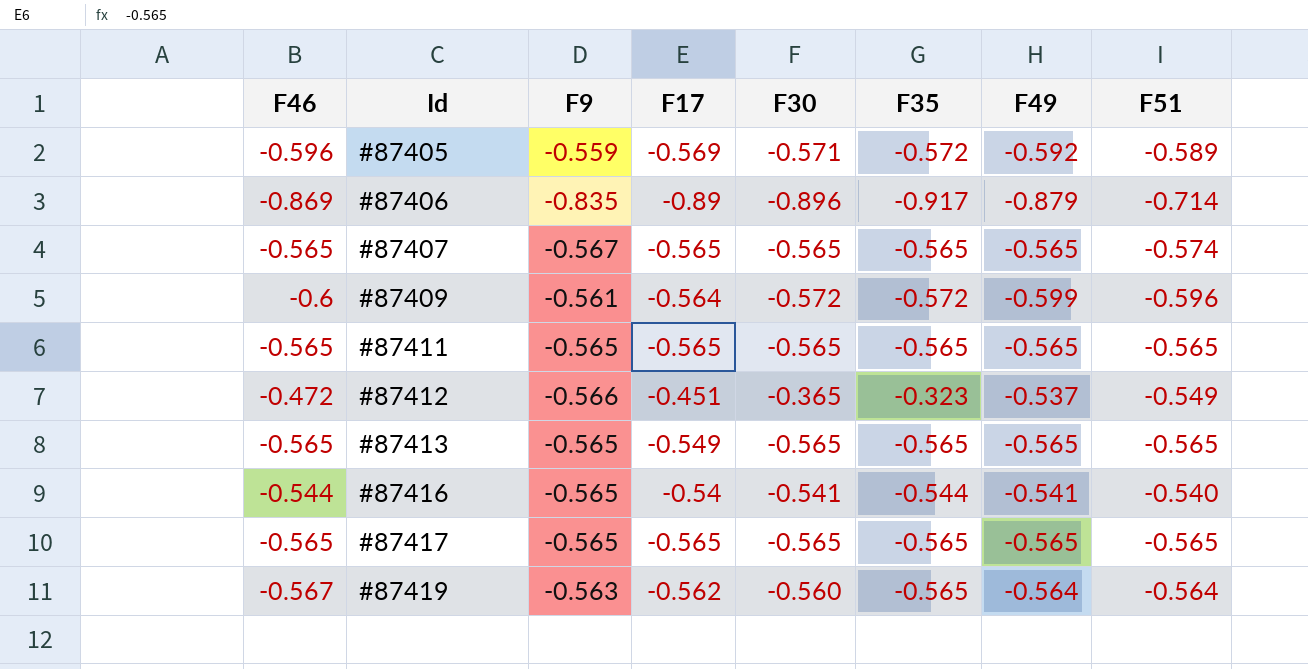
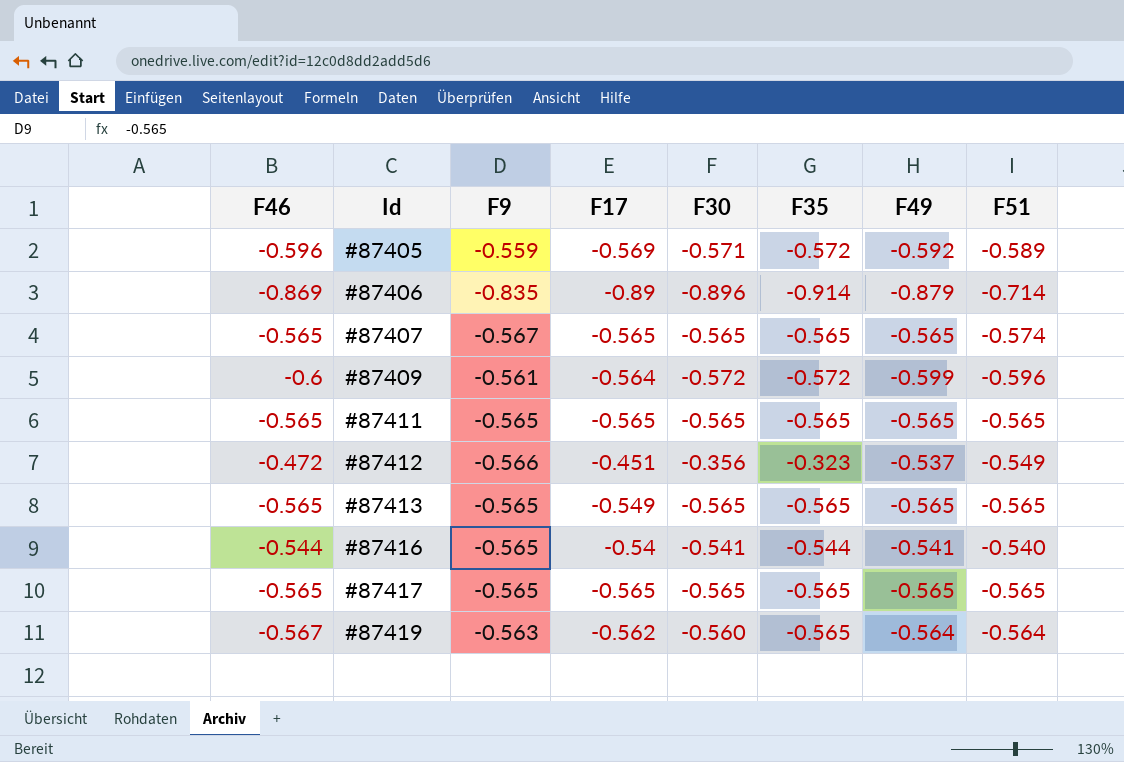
#87406 | F35: -0.917 -> -0.914
#87412 | F30: -0.365 -> -0.356

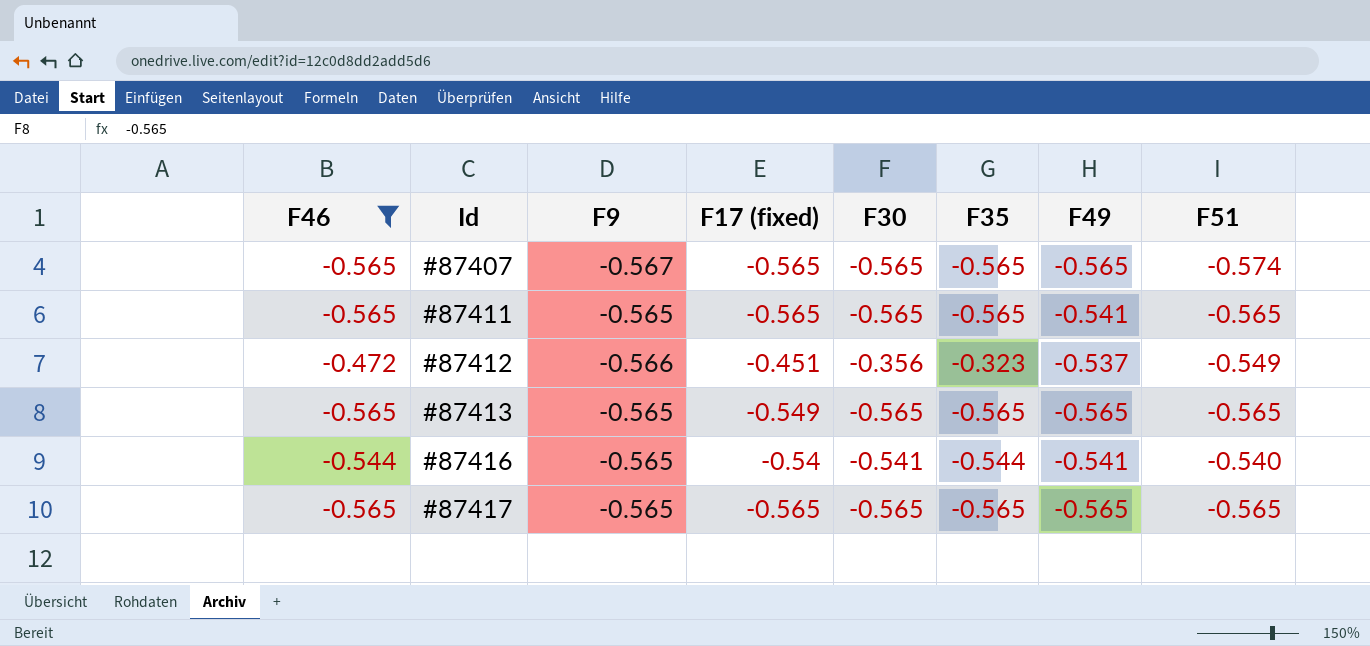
filter: none -> F46 >= -0.565
column name: F17 -> F17 (fixed)
#87411 | F49: -0.565 -> -0.541

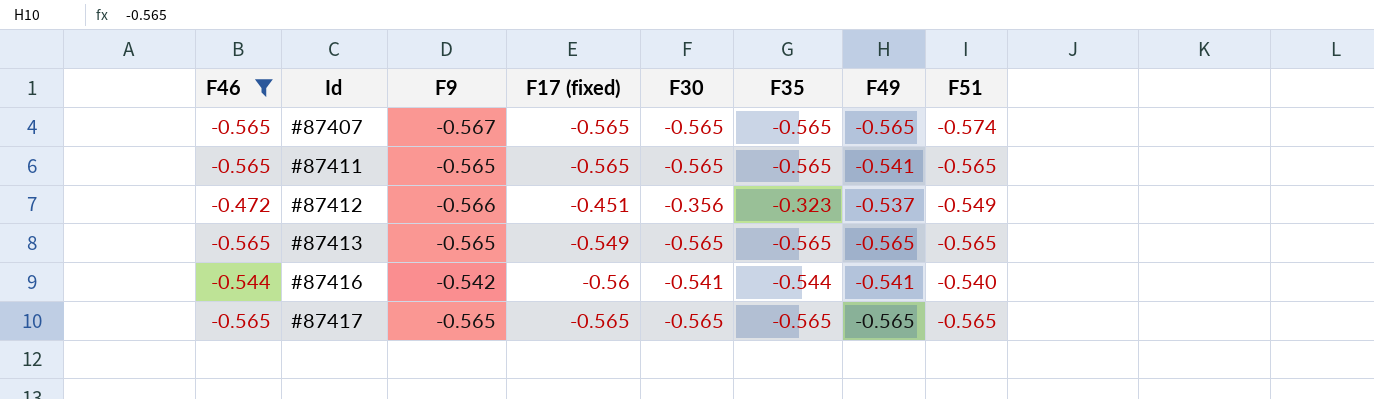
#87416 | F9: -0.565 -> -0.542
#87416 | F17 (fixed): -0.54 -> -0.56

